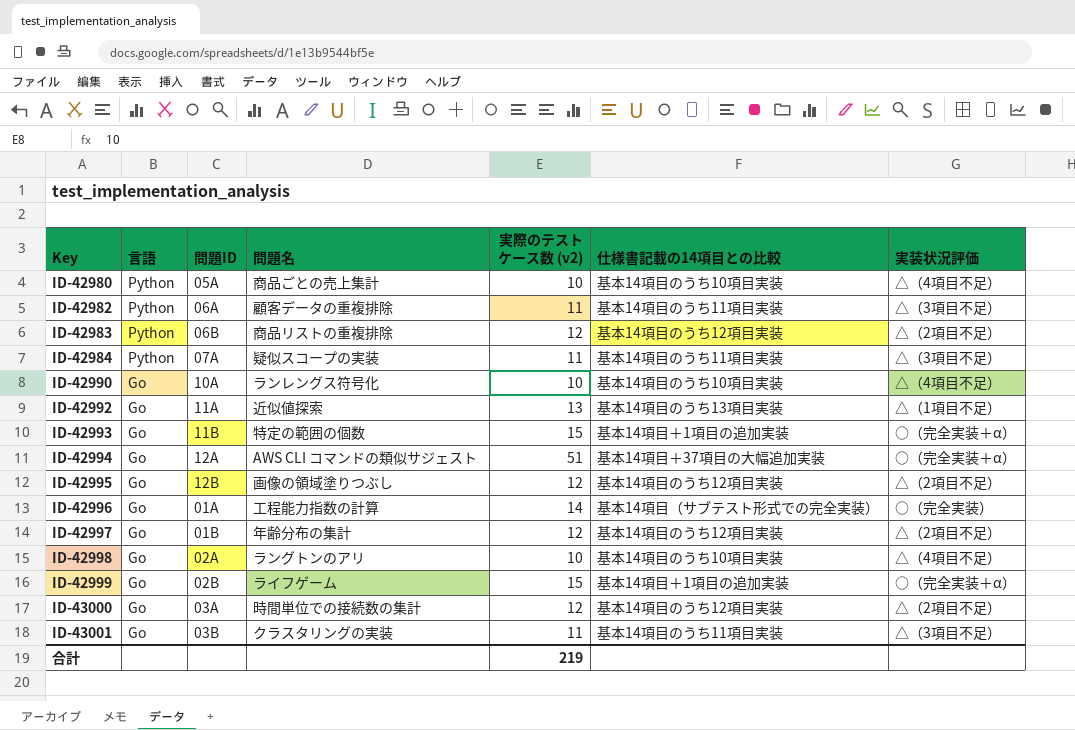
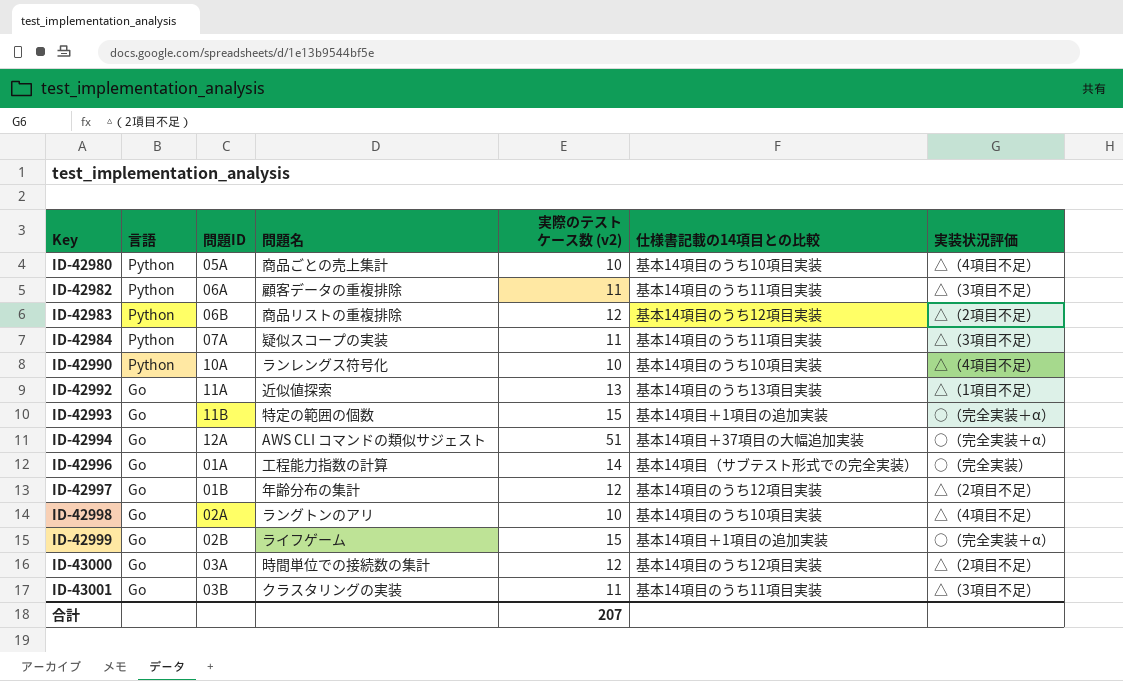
row ID-42995: Go | 12B | 画像の領域塗りつぶし | 12 | 基本14項目のうち12項目実装 | △（2項目不足） -> none
ID-42990 | 言語: Go -> Python
合計 | 実際のテストケース数 (v2): 219 -> 207

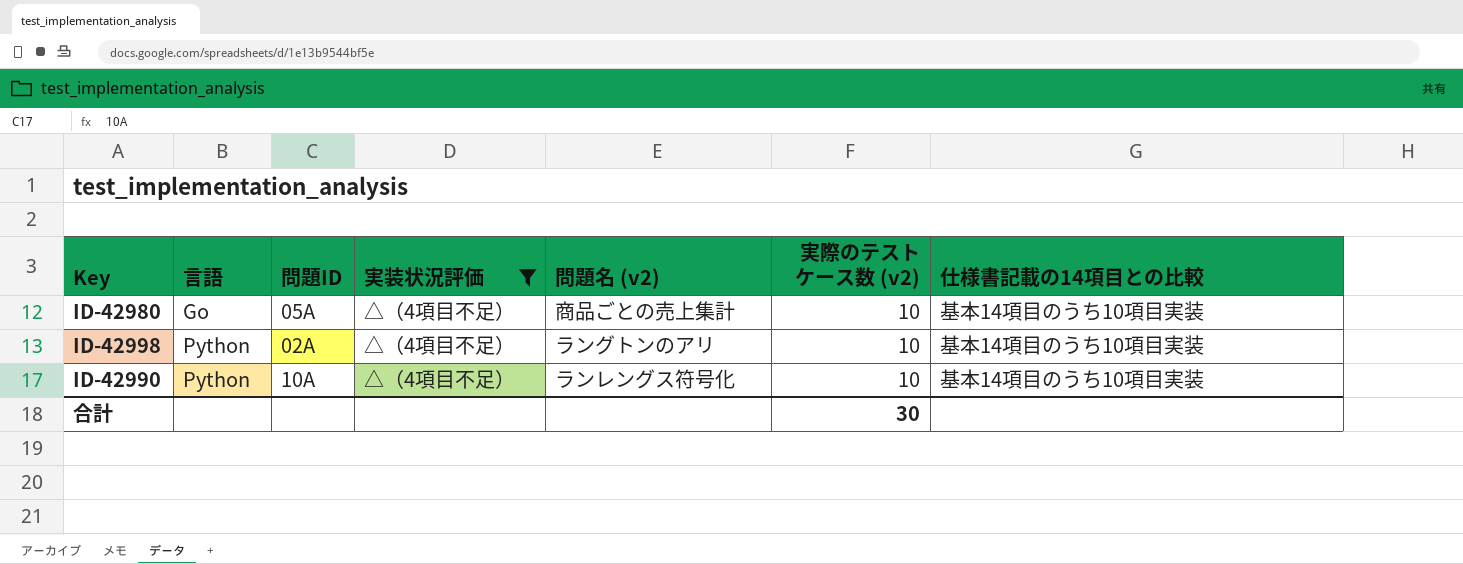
filter: none -> 実装状況評価 = △（4項目不足）
row order: Key ascending -> 言語 ascending
column 実装状況評価 | position: 7 -> 4
column name: 問題名 -> 問題名 (v2)
ID-42980 | 言語: Python -> Go
ID-42998 | 言語: Go -> Python
合計 | 実際のテストケース数 (v2): 207 -> 30

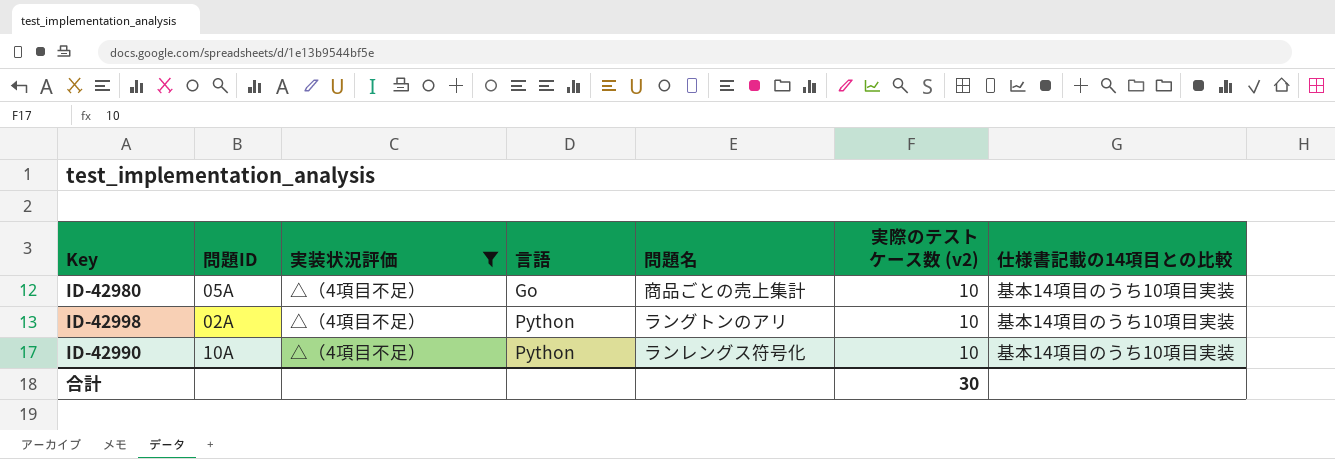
column 言語 | position: 2 -> 4
column name: 問題名 (v2) -> 問題名

